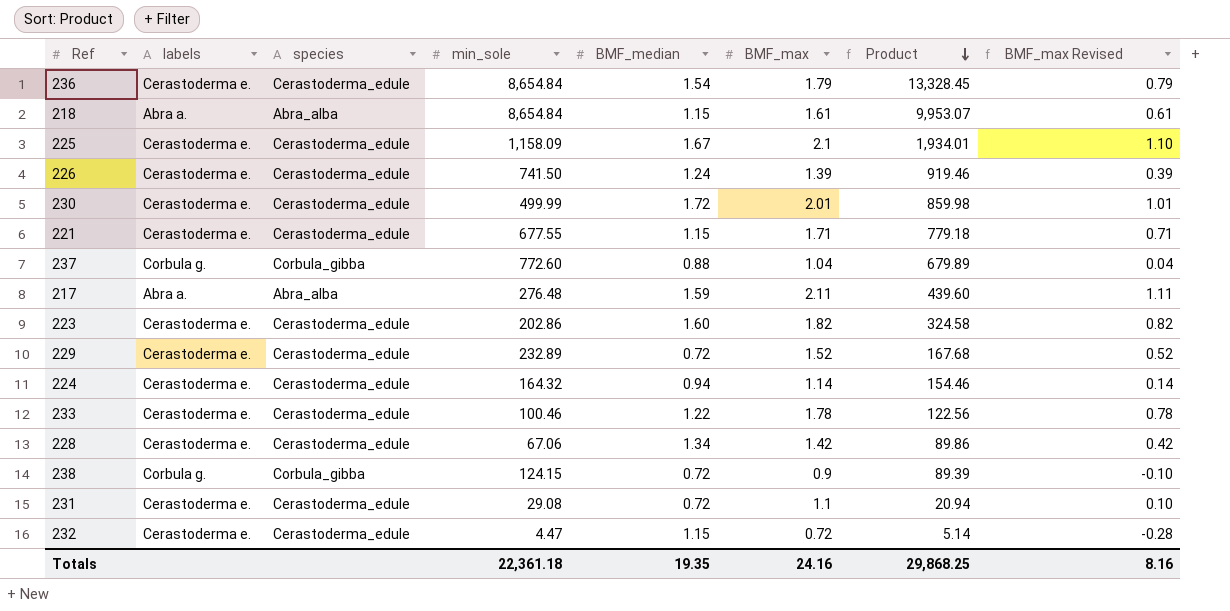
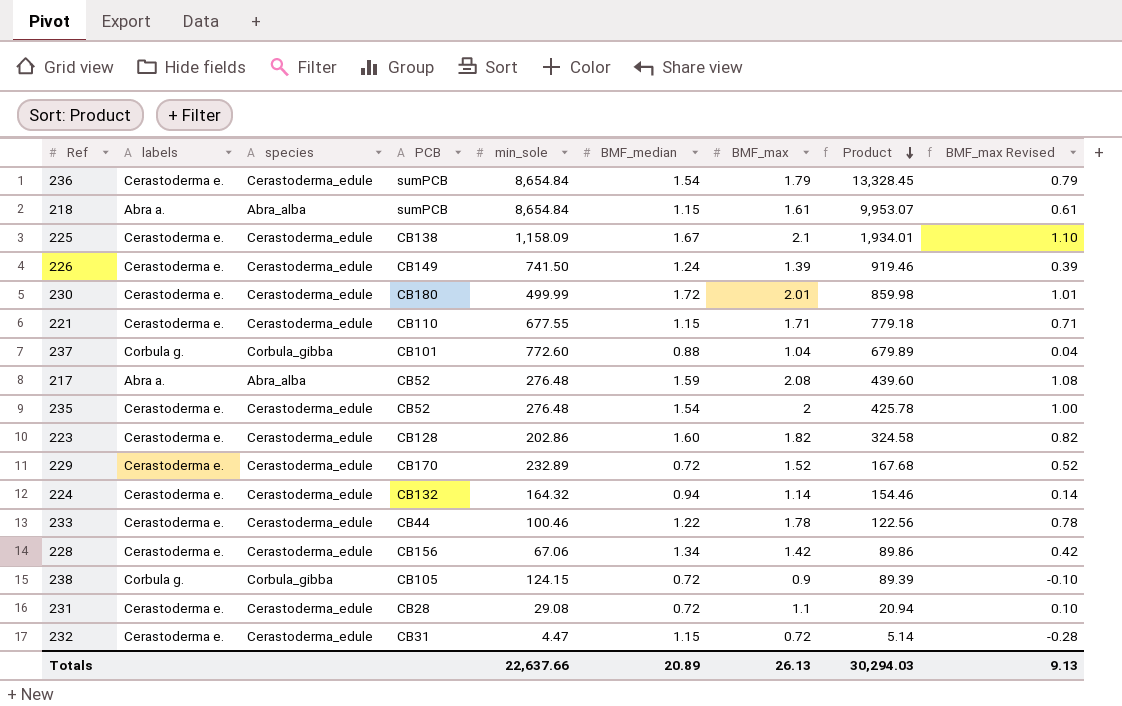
column PCB | position: none -> 4
217 | BMF_max: 2.11 -> 2.08
217 | BMF_max Revised: 1.11 -> 1.08
row 235: none -> Cerastoderma e. | Cerastoderma_edule | CB52 | 276.48 | 1.54 | 2 | 425.78 | 1.00
Totals | min_sole: 22,361.18 -> 22,637.66
Totals | BMF_median: 19.35 -> 20.89
Totals | BMF_max: 24.16 -> 26.13
Totals | Product: 29,868.25 -> 30,294.03
Totals | BMF_max Revised: 8.16 -> 9.13

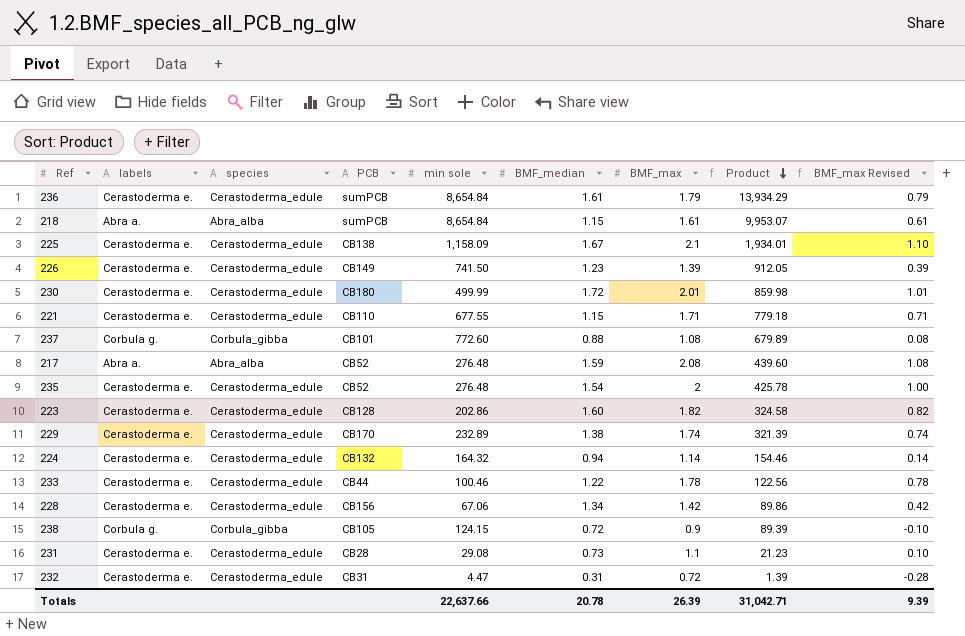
column name: min_sole -> min sole
236 | BMF_median: 1.54 -> 1.61
236 | Product: 13,328.45 -> 13,934.29
226 | BMF_median: 1.24 -> 1.23
226 | Product: 919.46 -> 912.05
237 | BMF_max: 1.04 -> 1.08
237 | BMF_max Revised: 0.04 -> 0.08
229 | BMF_median: 0.72 -> 1.38
229 | BMF_max: 1.52 -> 1.74
229 | Product: 167.68 -> 321.39
229 | BMF_max Revised: 0.52 -> 0.74
231 | BMF_median: 0.72 -> 0.73
231 | Product: 20.94 -> 21.23
232 | BMF_median: 1.15 -> 0.31
232 | Product: 5.14 -> 1.39
Totals | BMF_median: 20.89 -> 20.78
Totals | BMF_max: 26.13 -> 26.39
Totals | Product: 30,294.03 -> 31,042.71
Totals | BMF_max Revised: 9.13 -> 9.39

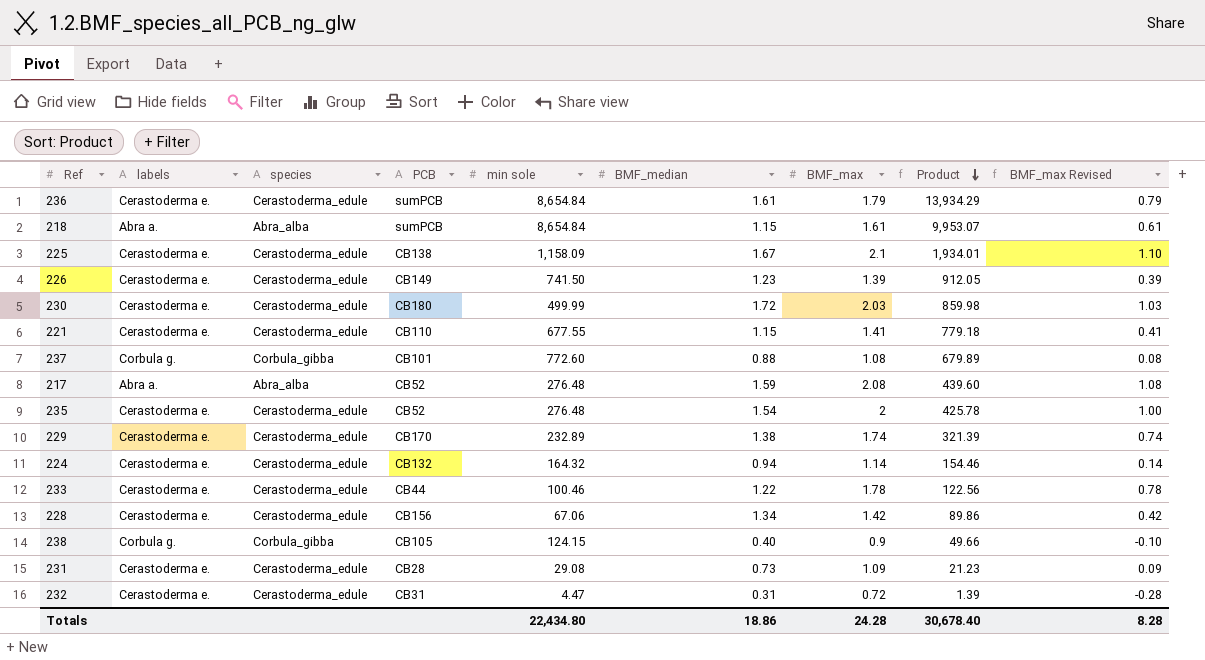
row 223: Cerastoderma e. | Cerastoderma_edule | CB128 | 202.86 | 1.60 | 1.82 | 324.58 | 0.82 -> none
230 | BMF_max: 2.01 -> 2.03
230 | BMF_max Revised: 1.01 -> 1.03
221 | BMF_max: 1.71 -> 1.41
221 | BMF_max Revised: 0.71 -> 0.41
238 | BMF_median: 0.72 -> 0.40
238 | Product: 89.39 -> 49.66
231 | BMF_max: 1.1 -> 1.09
231 | BMF_max Revised: 0.10 -> 0.09
Totals | min sole: 22,637.66 -> 22,434.80
Totals | BMF_median: 20.78 -> 18.86
Totals | BMF_max: 26.39 -> 24.28
Totals | Product: 31,042.71 -> 30,678.40
Totals | BMF_max Revised: 9.39 -> 8.28

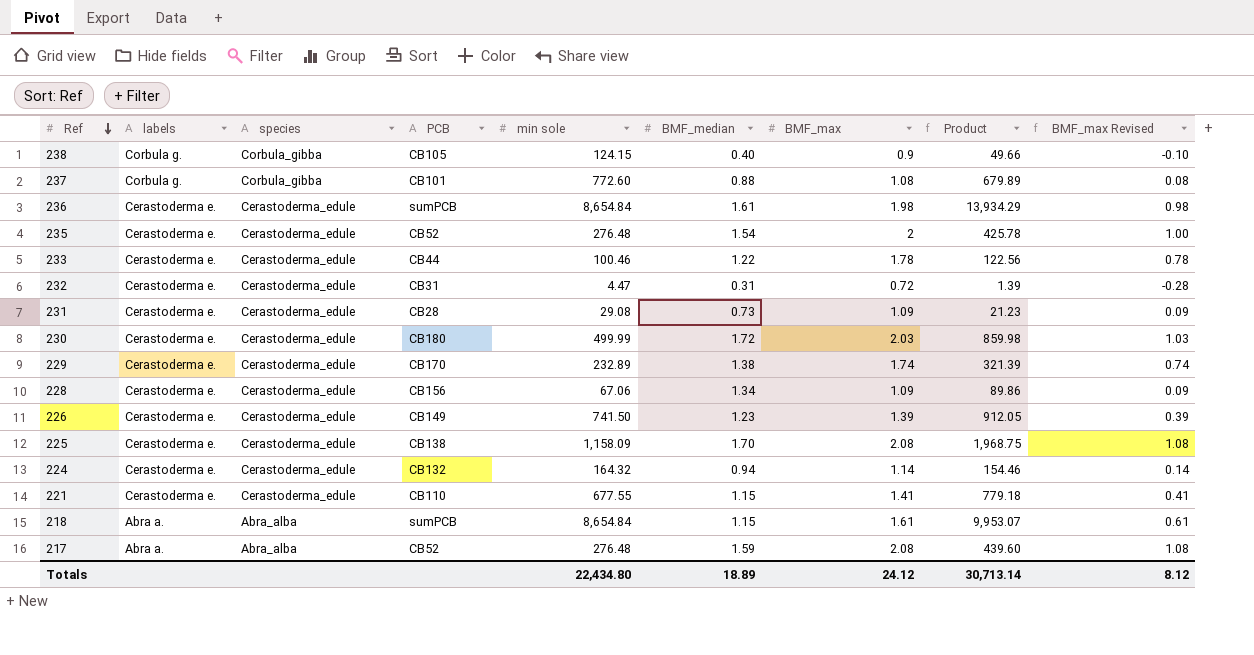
row order: Product descending -> Ref descending
236 | BMF_max: 1.79 -> 1.98
236 | BMF_max Revised: 0.79 -> 0.98
228 | BMF_max: 1.42 -> 1.09
228 | BMF_max Revised: 0.42 -> 0.09
225 | BMF_median: 1.67 -> 1.70
225 | BMF_max: 2.1 -> 2.08
225 | Product: 1,934.01 -> 1,968.75
225 | BMF_max Revised: 1.10 -> 1.08
Totals | BMF_median: 18.86 -> 18.89
Totals | BMF_max: 24.28 -> 24.12
Totals | Product: 30,678.40 -> 30,713.14
Totals | BMF_max Revised: 8.28 -> 8.12

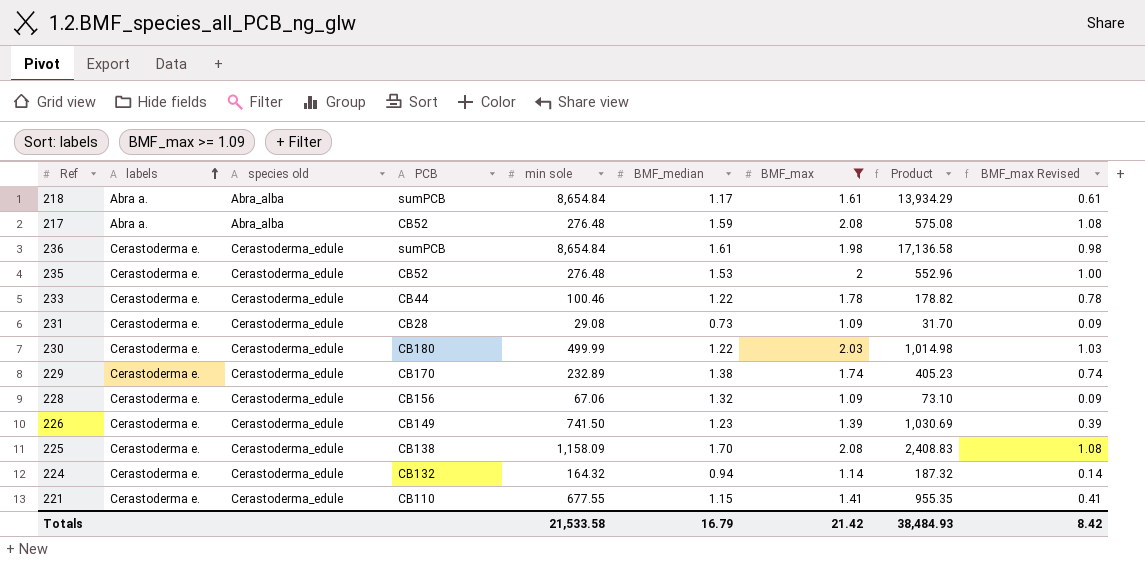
filter: none -> BMF_max >= 1.09
row order: Ref descending -> labels ascending
column name: species -> species old
column Product | formula: [min sole] * [BMF_median] -> [min sole] * [BMF_max]
218 | BMF_median: 1.15 -> 1.17
235 | BMF_median: 1.54 -> 1.53
230 | BMF_median: 1.72 -> 1.22
228 | BMF_median: 1.34 -> 1.32
Totals | min sole: 22,434.80 -> 21,533.58
Totals | BMF_median: 18.89 -> 16.79
Totals | BMF_max: 24.12 -> 21.42
Totals | Product: 30,713.14 -> 38,484.93
Totals | BMF_max Revised: 8.12 -> 8.42

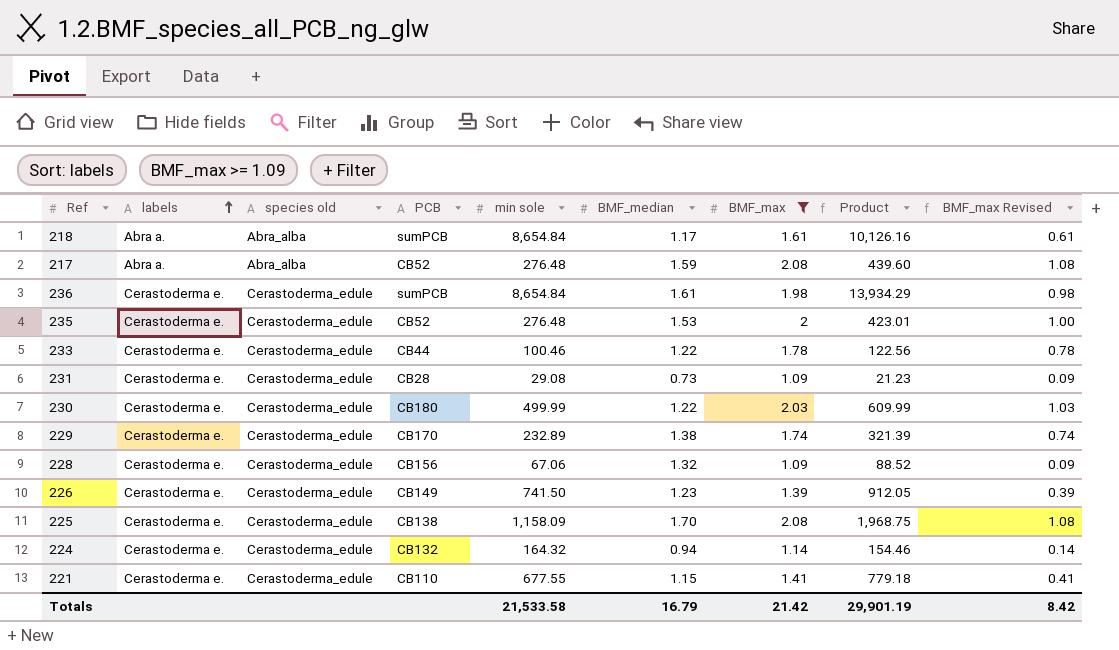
column Product | formula: [min sole] * [BMF_max] -> [min sole] * [BMF_median]
Totals | Product: 38,484.93 -> 29,901.19

